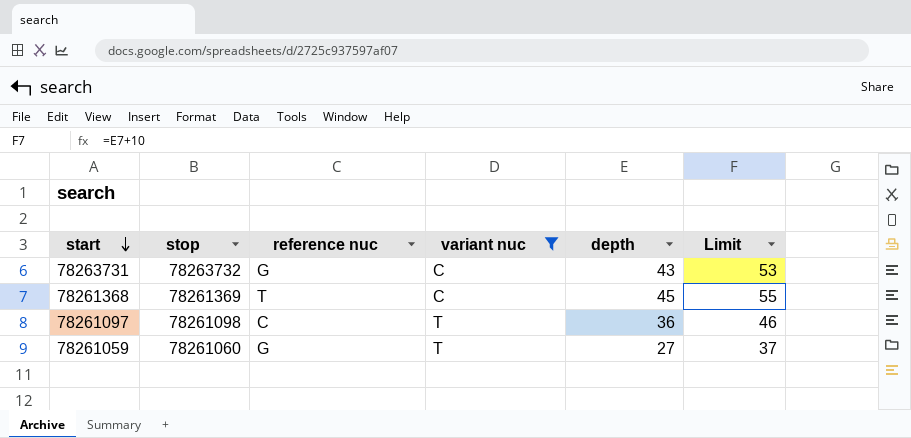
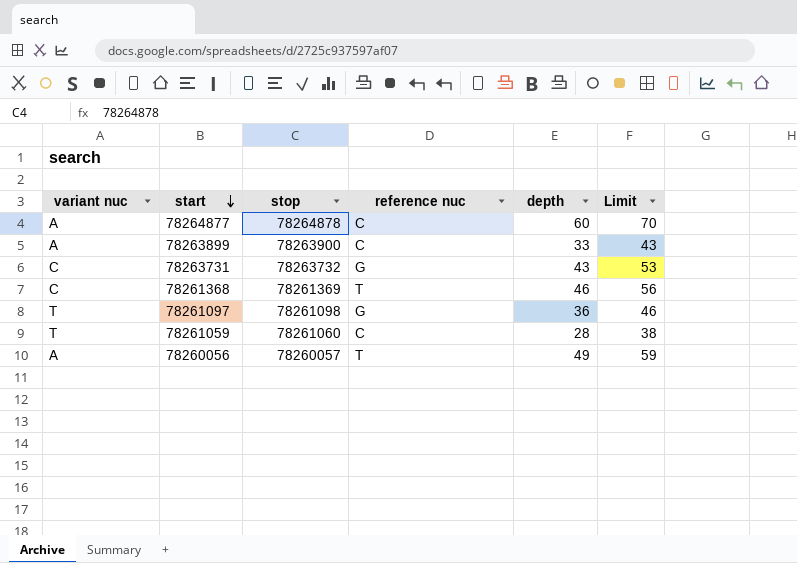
filter: variant nuc != A -> none
column variant nuc | position: 4 -> 1
78261368 | depth: 45 -> 46
78261368 | Limit: 55 -> 56
78261097 | reference nuc: C -> G
78261059 | reference nuc: G -> C
78261059 | depth: 27 -> 28
78261059 | Limit: 37 -> 38

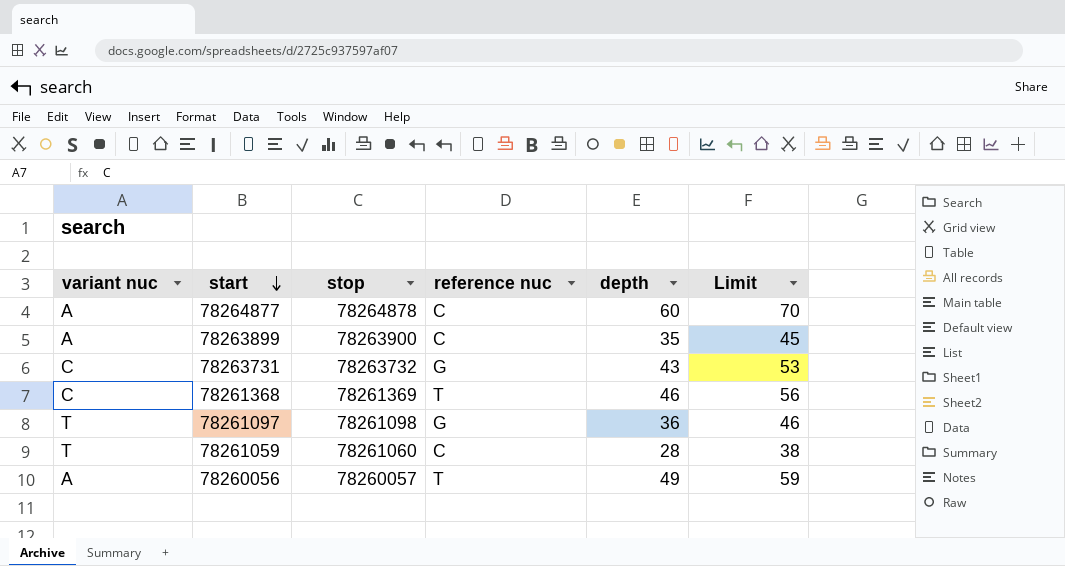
78263899 | depth: 33 -> 35
78263899 | Limit: 43 -> 45

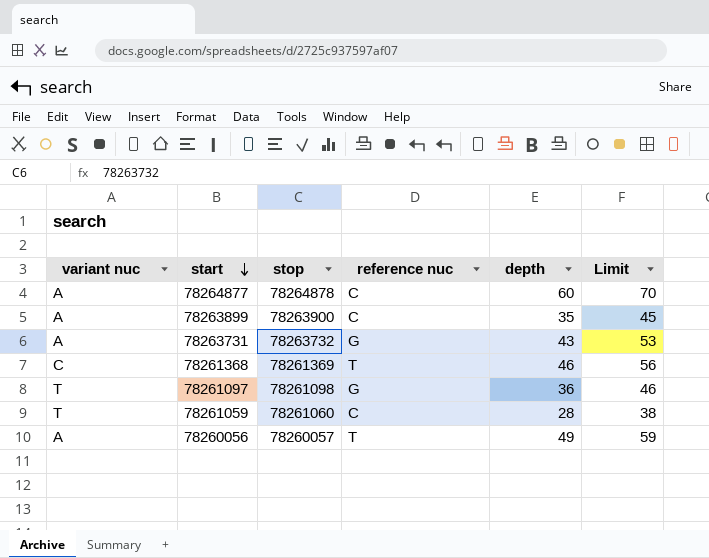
78263731 | variant nuc: C -> A

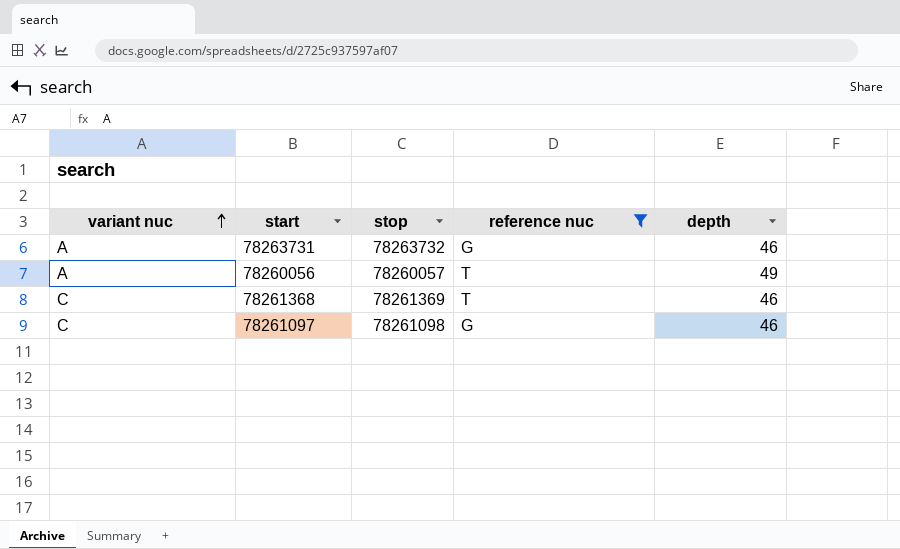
filter: none -> reference nuc != C
row order: start descending -> variant nuc ascending
column Limit | formula: [depth] + 10 -> none
78263731 | depth: 43 -> 46
78261097 | variant nuc: T -> C
78261097 | depth: 36 -> 46

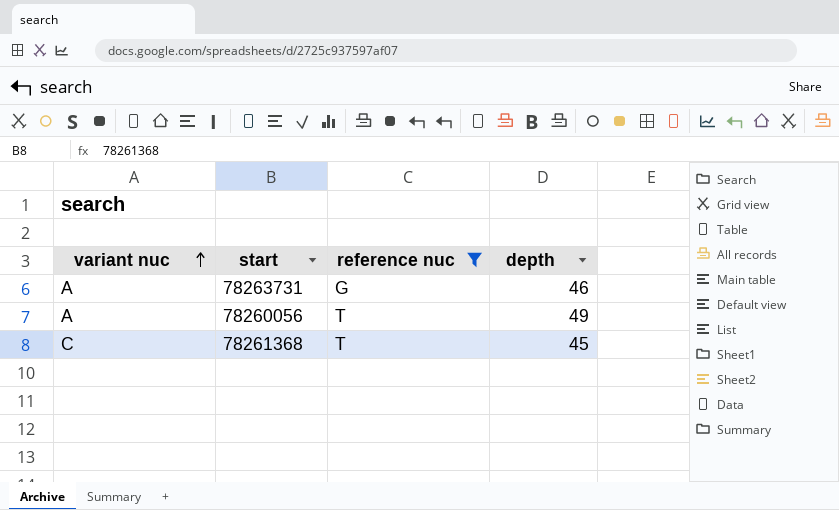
column stop | position: 3 -> none
row 78261097: C | 78261098 | G | 46 -> none
78261368 | depth: 46 -> 45

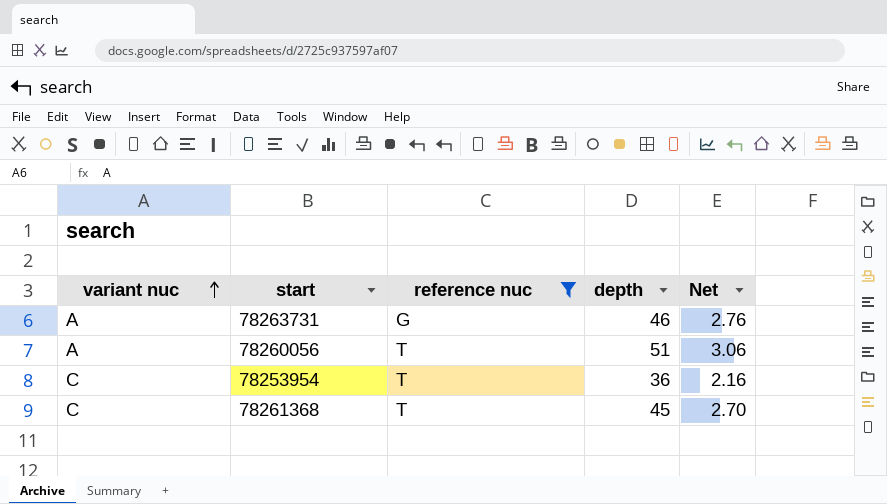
column Net | formula: none -> [depth] * 0.06
78260056 | depth: 49 -> 51
row 78253954: none -> C | T | 36 | 2.16

